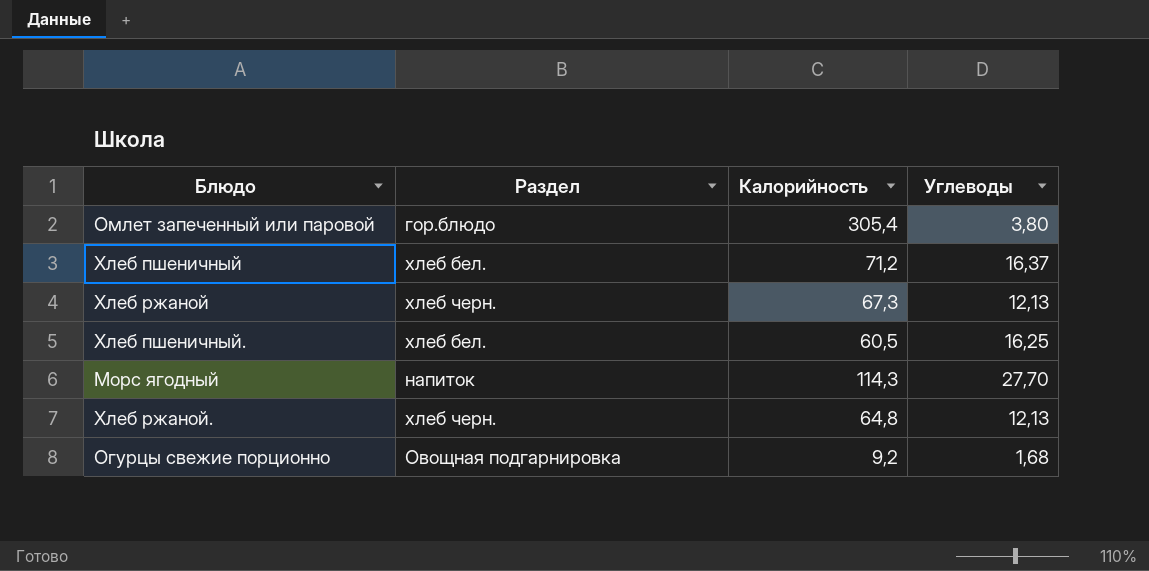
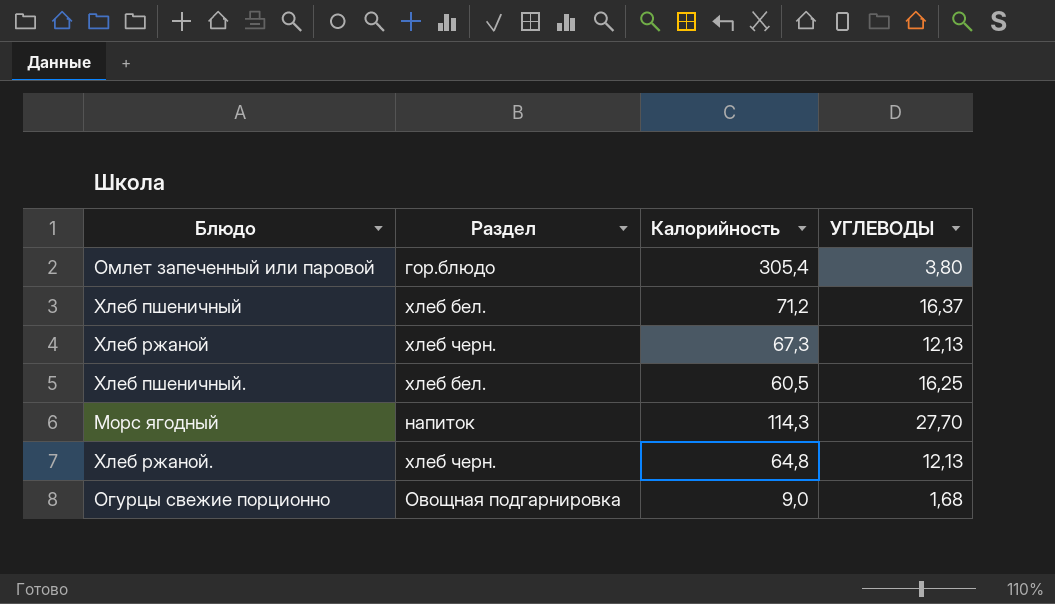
column name: Углеводы -> УГЛЕВОДЫ
Огурцы свежие порционно | Калорийность: 9,2 -> 9,0

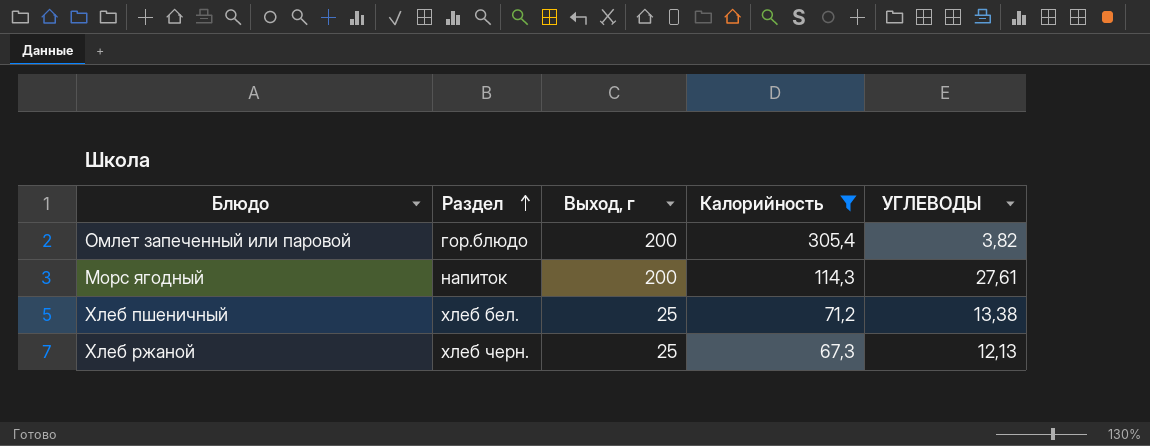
filter: none -> Калорийность >= 67,3
row order: none -> Раздел ascending
column Выход, г | position: none -> 3
Омлет запеченный или паровой | УГЛЕВОДЫ: 3,80 -> 3,82
Морс ягодный | УГЛЕВОДЫ: 27,70 -> 27,61
Хлеб пшеничный | УГЛЕВОДЫ: 16,37 -> 13,38

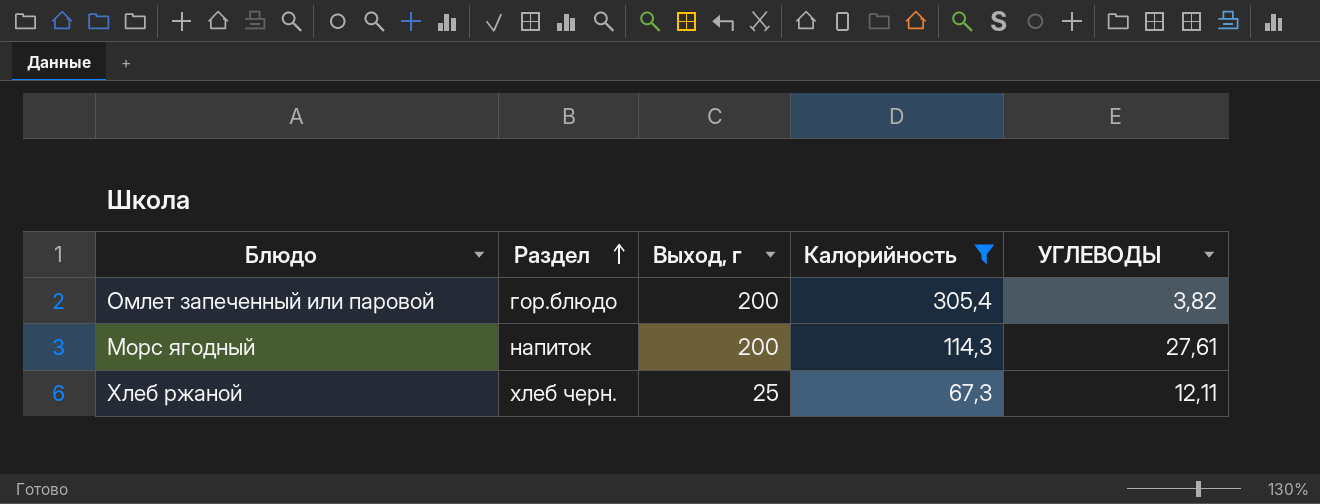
row Хлеб пшеничный: хлеб бел. | 25 | 71,2 | 13,38 -> none
Хлеб ржаной | УГЛЕВОДЫ: 12,13 -> 12,11

